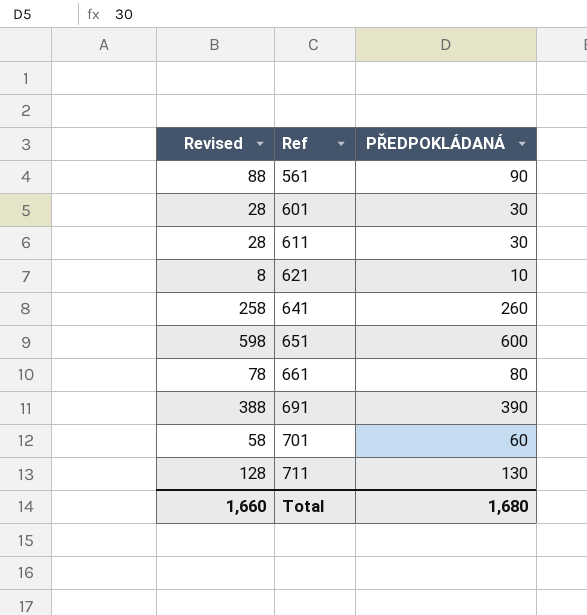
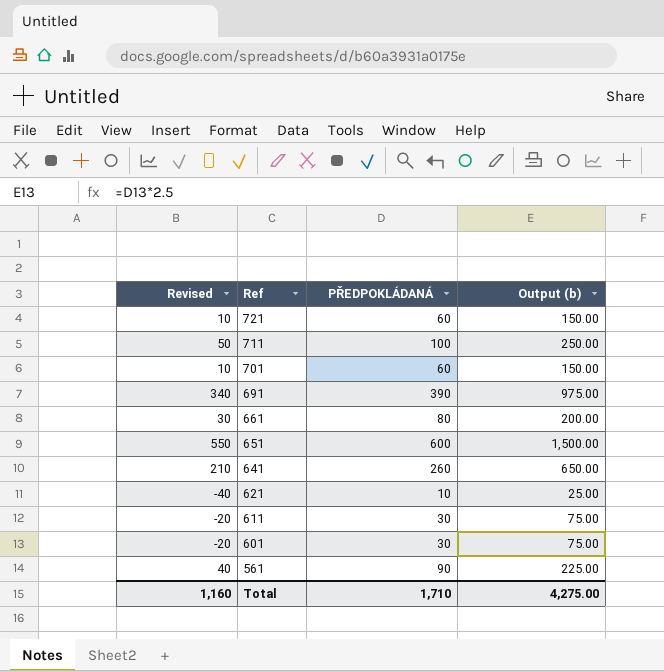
row order: Ref ascending -> Ref descending
column Revised | formula: [PŘEDPOKLÁDANÁ] - 2 -> [PŘEDPOKLÁDANÁ] - 50
column Output (b) | formula: none -> [PŘEDPOKLÁDANÁ] * 2.5
row 721: none -> 10 | 60 | 150.00
711 | PŘEDPOKLÁDANÁ: 130 -> 100
Total | Revised: 1,660 -> 1,160
Total | PŘEDPOKLÁDANÁ: 1,680 -> 1,710

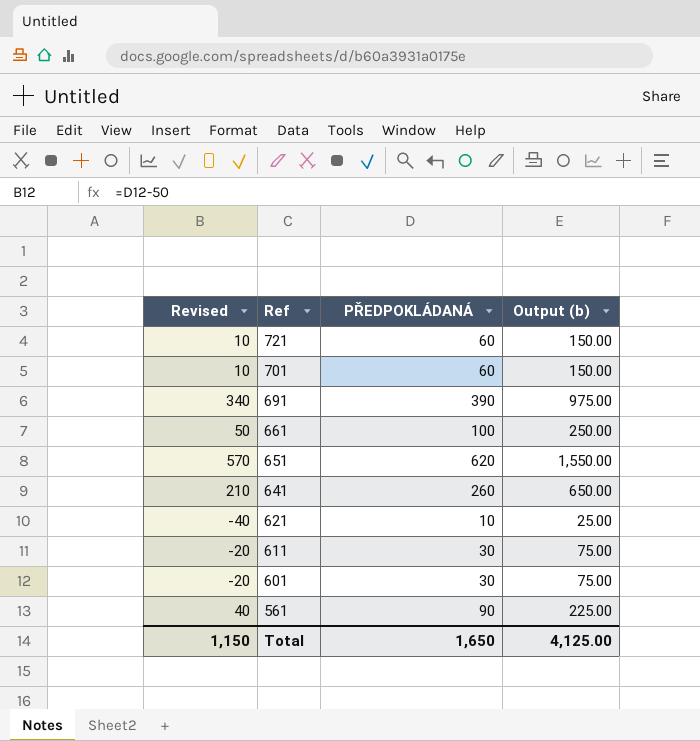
row 711: 50 | 100 | 250.00 -> none
661 | Revised: 30 -> 50
661 | PŘEDPOKLÁDANÁ: 80 -> 100
661 | Output (b): 200.00 -> 250.00
651 | Revised: 550 -> 570
651 | PŘEDPOKLÁDANÁ: 600 -> 620
651 | Output (b): 1,500.00 -> 1,550.00
Total | Revised: 1,160 -> 1,150
Total | PŘEDPOKLÁDANÁ: 1,710 -> 1,650
Total | Output (b): 4,275.00 -> 4,125.00

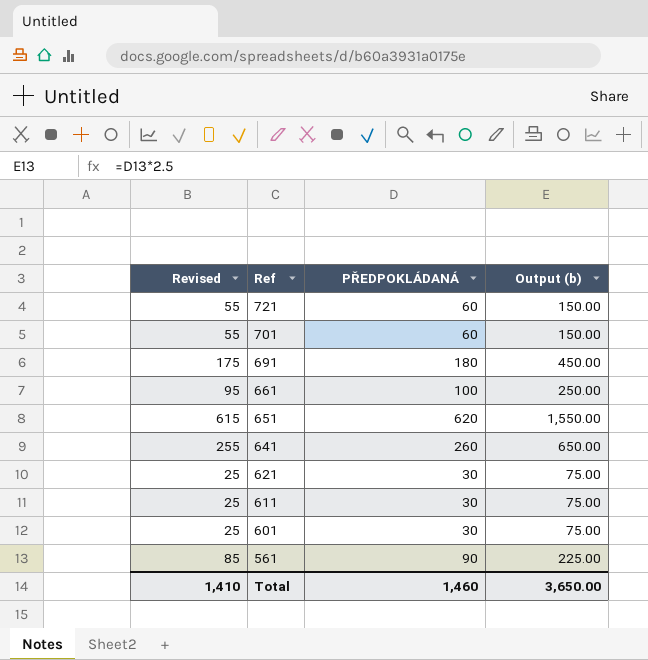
column Revised | formula: [PŘEDPOKLÁDANÁ] - 50 -> [PŘEDPOKLÁDANÁ] - 5
691 | PŘEDPOKLÁDANÁ: 390 -> 180
691 | Output (b): 975.00 -> 450.00
621 | PŘEDPOKLÁDANÁ: 10 -> 30
621 | Output (b): 25.00 -> 75.00
Total | Revised: 1,150 -> 1,410
Total | PŘEDPOKLÁDANÁ: 1,650 -> 1,460
Total | Output (b): 4,125.00 -> 3,650.00

